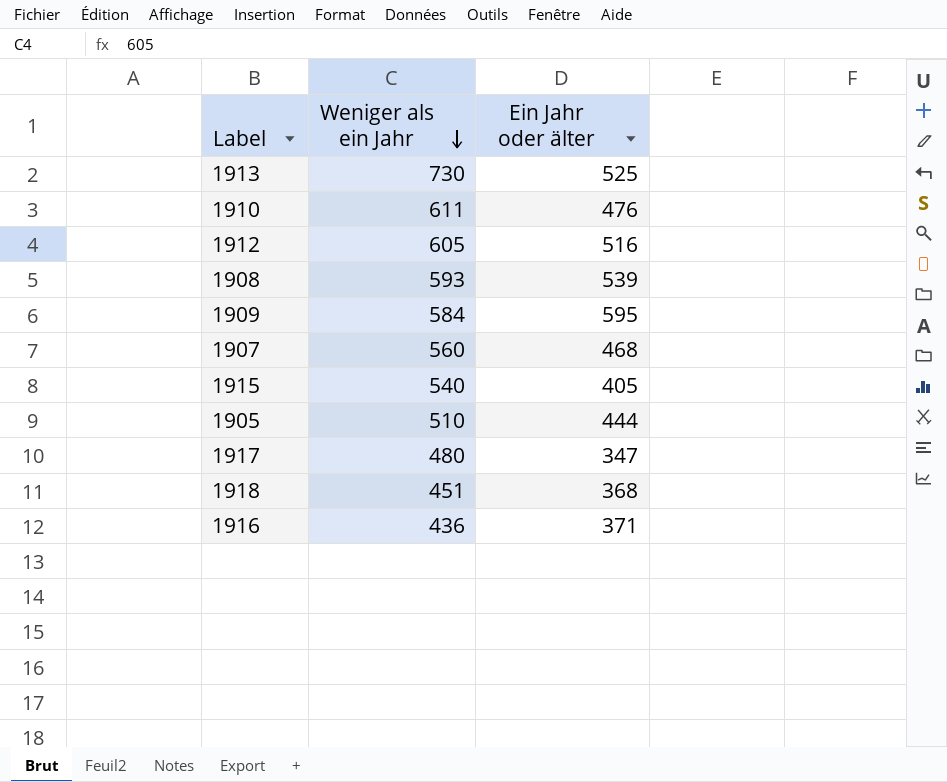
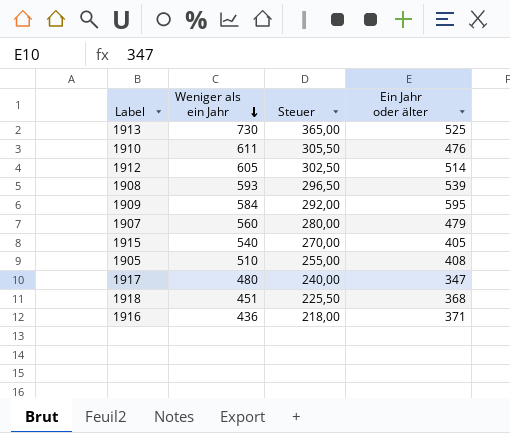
column Steuer | formula: none -> [Weniger als ein Jahr] * 0,5
1912 | Ein Jahr oder älter: 516 -> 514
1907 | Ein Jahr oder älter: 468 -> 479
1905 | Ein Jahr oder älter: 444 -> 408

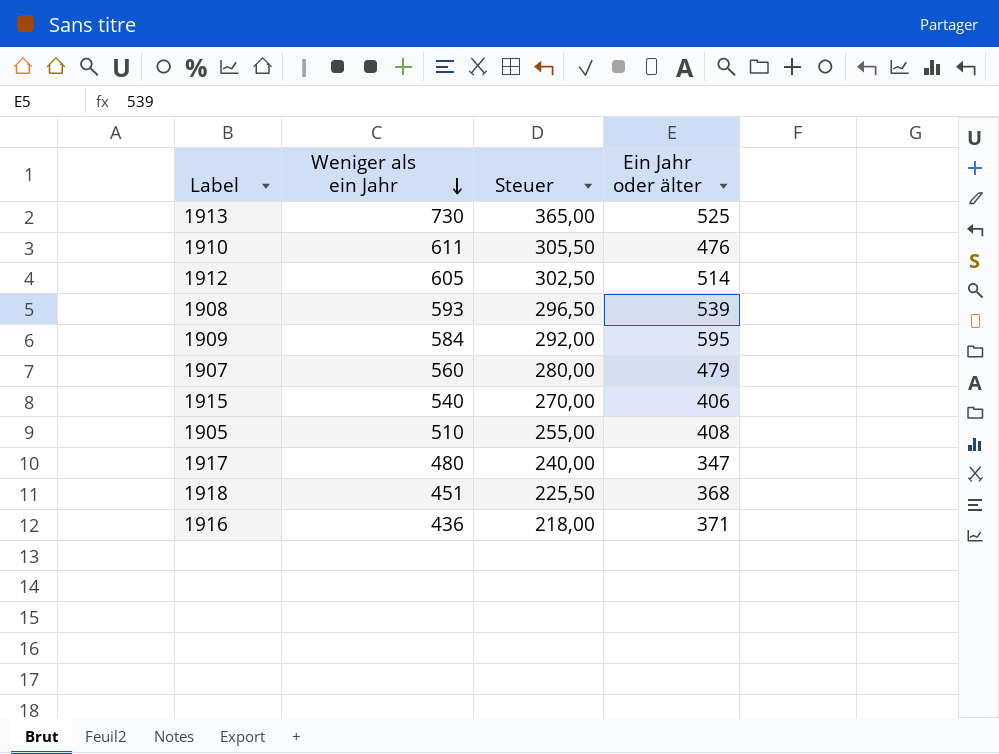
1915 | Ein Jahr oder älter: 405 -> 406

